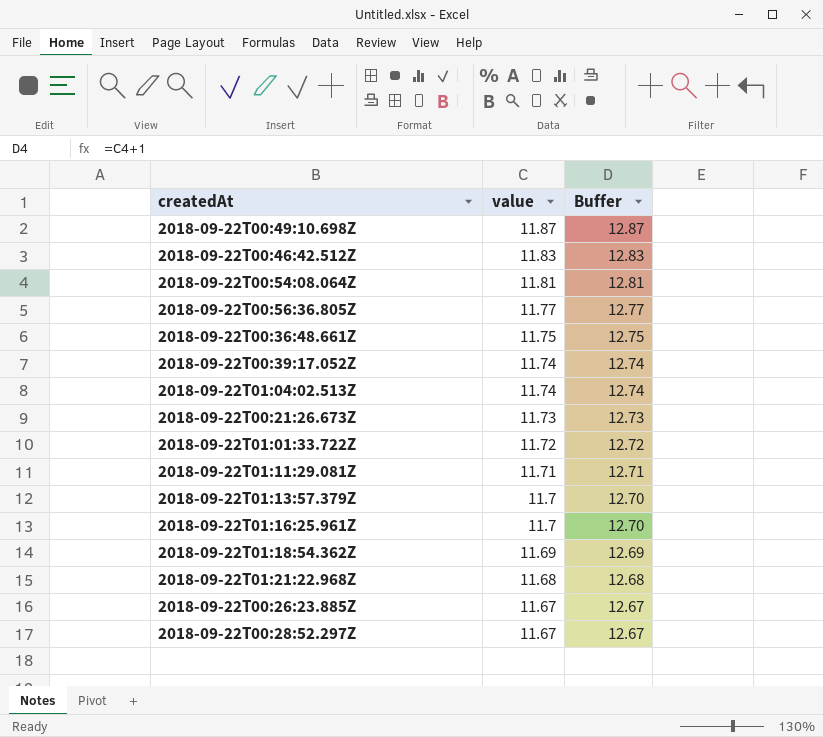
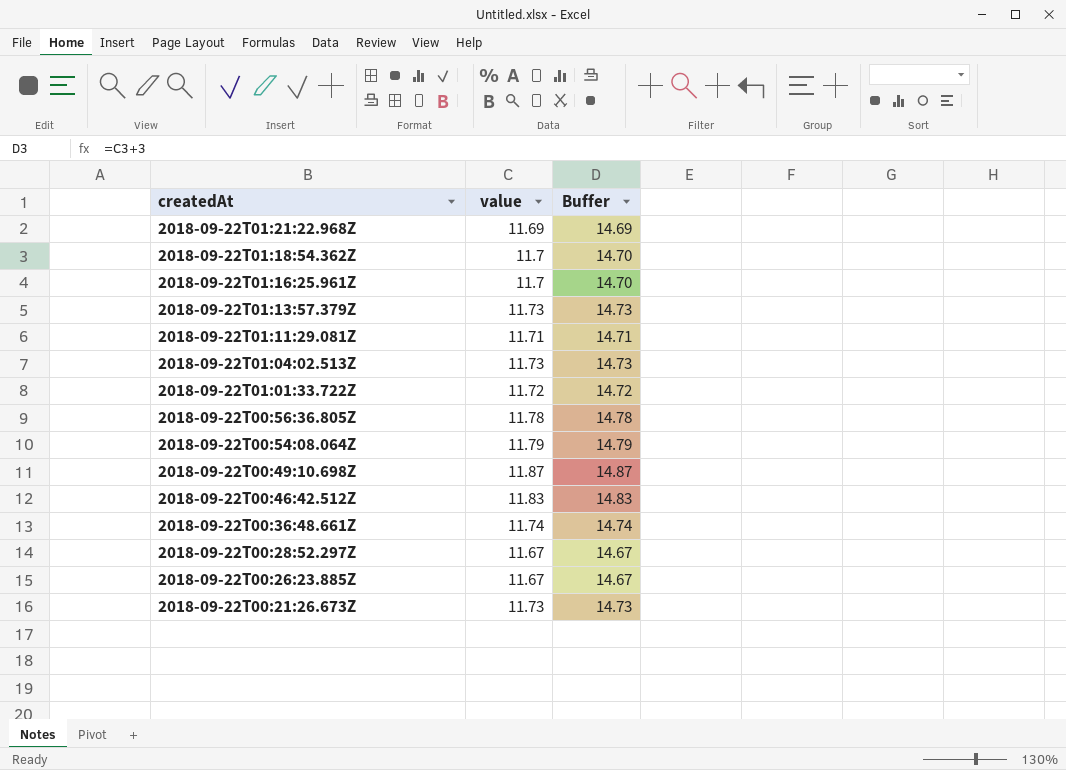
row order: value descending -> createdAt descending
column Buffer | formula: [value] + 1 -> [value] + 3
row 2018-09-22T00:39:17.052Z: 11.74 | 12.74 -> none
2018-09-22T01:21:22.968Z | value: 11.68 -> 11.69
2018-09-22T01:18:54.362Z | value: 11.69 -> 11.7
2018-09-22T01:13:57.379Z | value: 11.7 -> 11.73
2018-09-22T01:04:02.513Z | value: 11.74 -> 11.73
2018-09-22T00:56:36.805Z | value: 11.77 -> 11.78
2018-09-22T00:54:08.064Z | value: 11.81 -> 11.79
2018-09-22T00:36:48.661Z | value: 11.75 -> 11.74

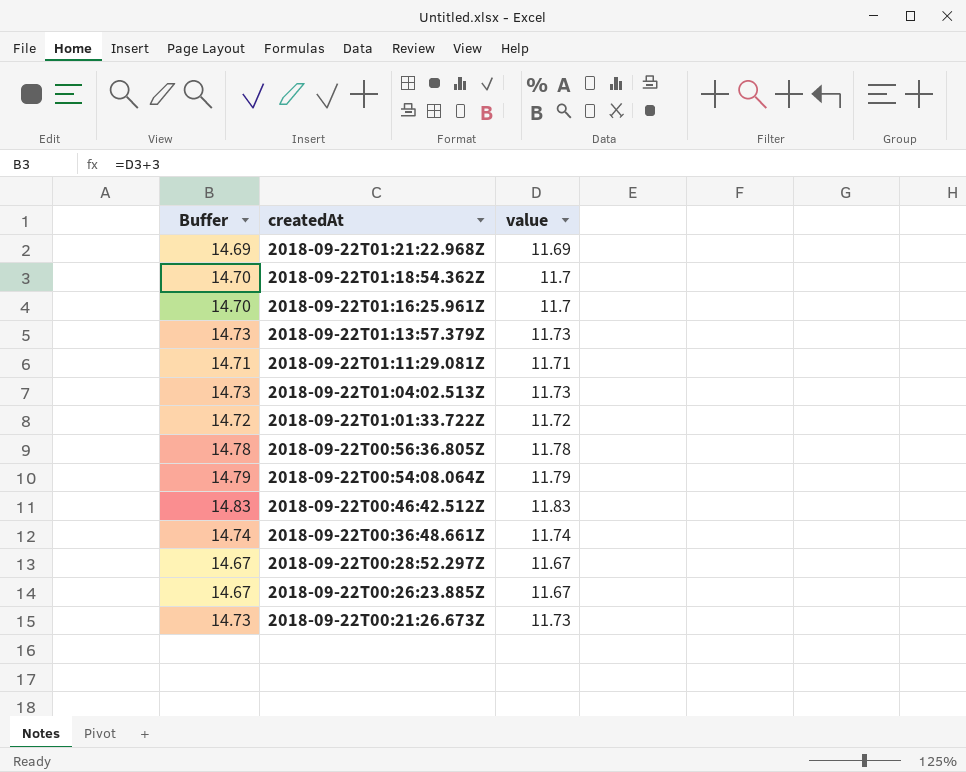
column Buffer | position: 3 -> 1
row 2018-09-22T00:49:10.698Z: 11.87 | 14.87 -> none

